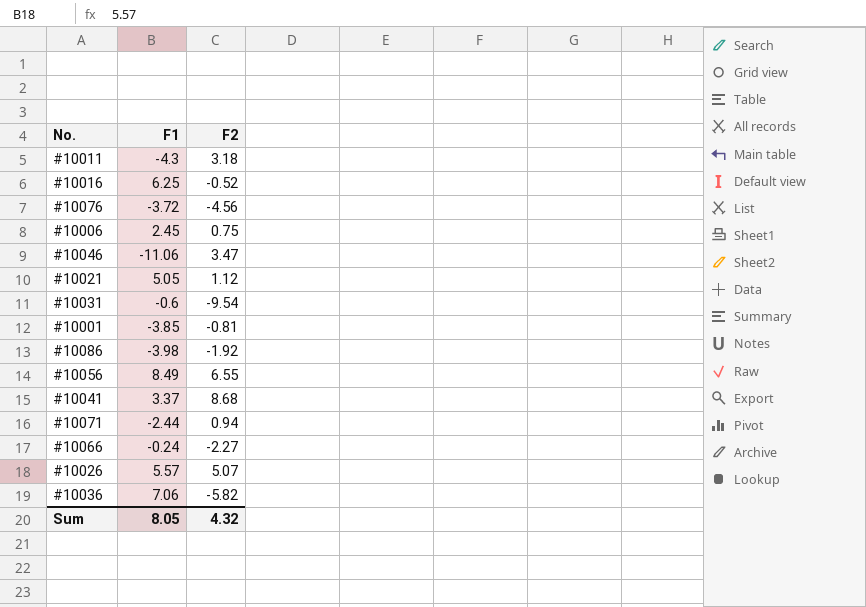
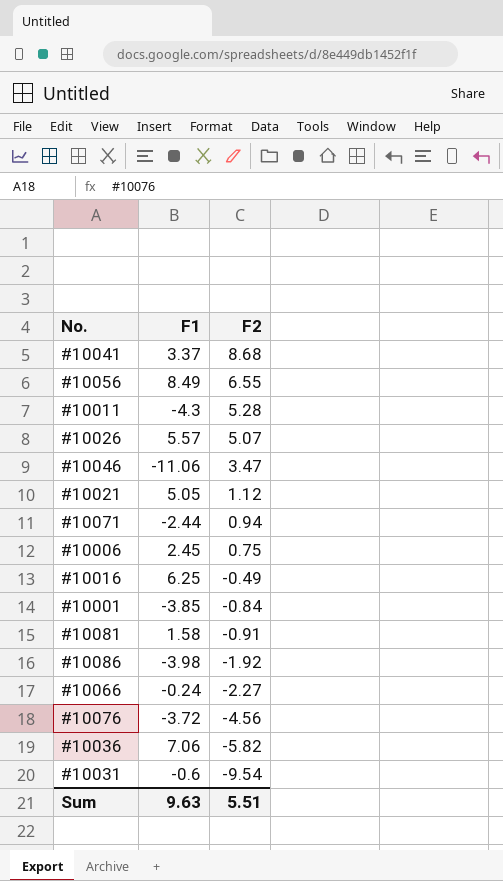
row order: none -> F2 descending
#10011 | F2: 3.18 -> 5.28
#10016 | F2: -0.52 -> -0.49
#10001 | F2: -0.81 -> -0.84
row #10081: none -> 1.58 | -0.91
Sum | F1: 8.05 -> 9.63
Sum | F2: 4.32 -> 5.51

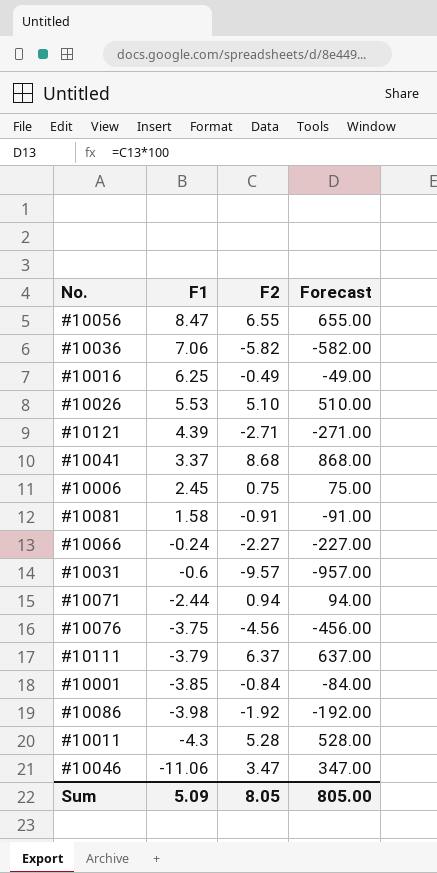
row order: F2 descending -> F1 descending
column Forecast | formula: none -> [F2] * 100
row #10021: 5.05 | 1.12 -> none
#10056 | F1: 8.49 -> 8.47
#10026 | F1: 5.57 -> 5.53
#10026 | F2: 5.07 -> 5.10
row #10121: none -> 4.39 | -2.71 | -271.00
#10031 | F2: -9.54 -> -9.57
#10076 | F1: -3.72 -> -3.75
row #10111: none -> -3.79 | 6.37 | 637.00
Sum | F1: 9.63 -> 5.09
Sum | F2: 5.51 -> 8.05

